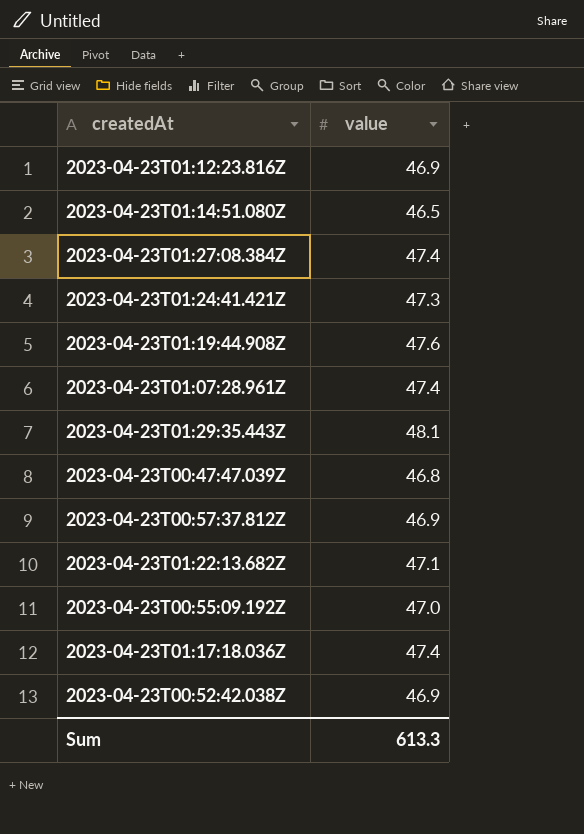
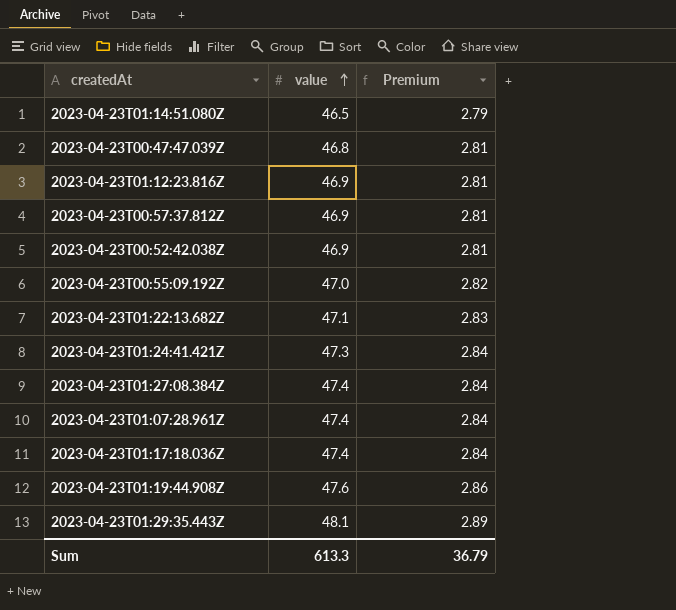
row order: none -> value ascending
column Premium | formula: none -> [value] * 0.06

